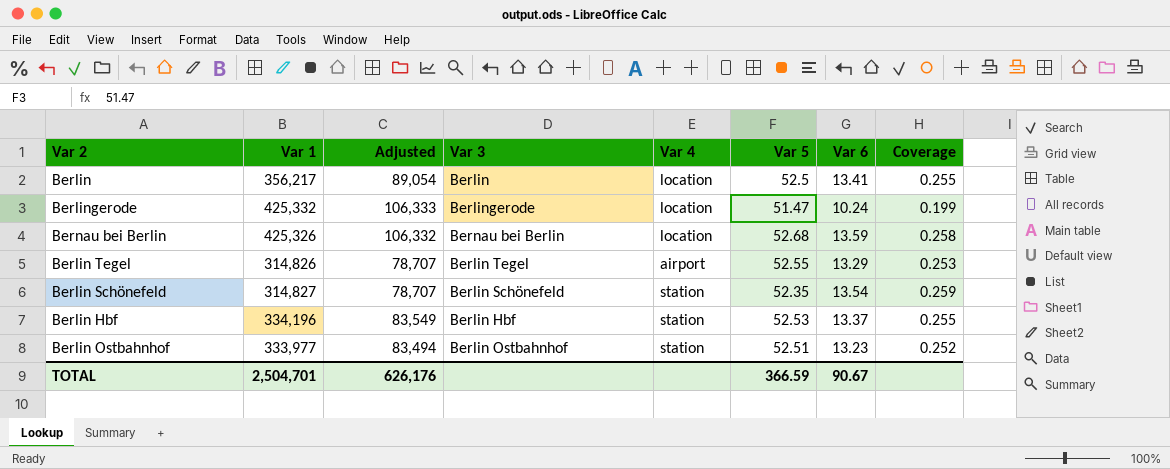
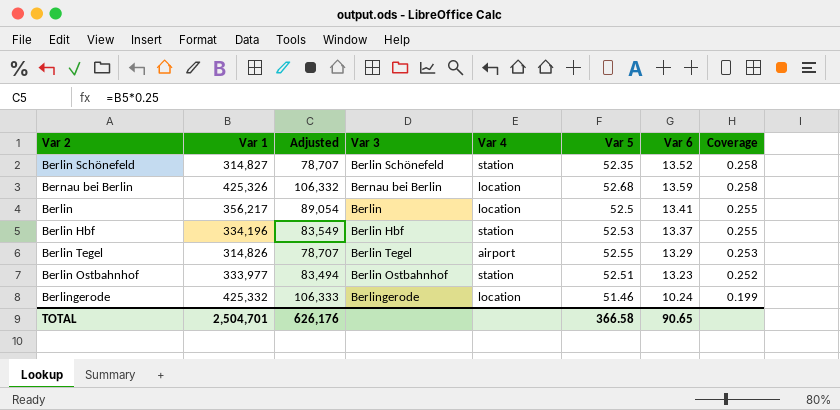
row order: none -> Coverage descending
Berlin Schönefeld | Var 6: 13.54 -> 13.52
Berlin Schönefeld | Coverage: 0.259 -> 0.258
Berlingerode | Var 5: 51.47 -> 51.46
TOTAL | Var 5: 366.59 -> 366.58
TOTAL | Var 6: 90.67 -> 90.65

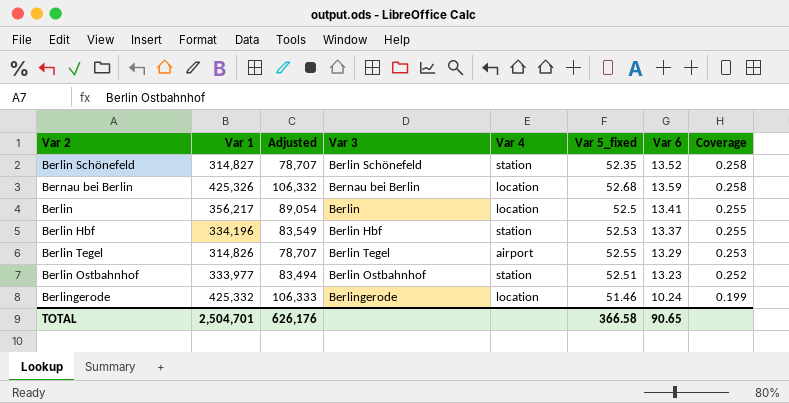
column name: Var 5 -> Var 5_fixed

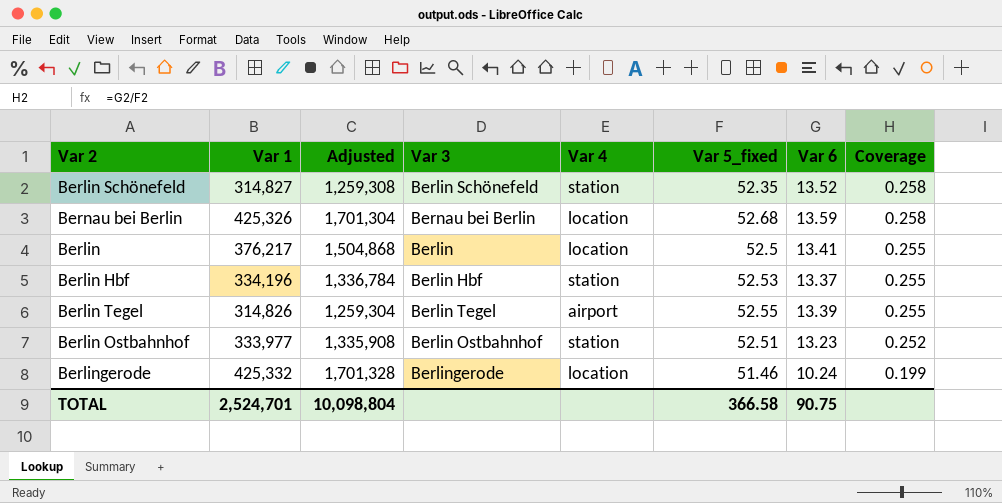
column Adjusted | formula: [Var 1] * 0.25 -> [Var 1] * 4
Berlin | Var 1: 356,217 -> 376,217
Berlin Tegel | Var 6: 13.29 -> 13.39
Berlin Tegel | Coverage: 0.253 -> 0.255
TOTAL | Var 1: 2,504,701 -> 2,524,701
TOTAL | Adjusted: 626,176 -> 10,098,804
TOTAL | Var 6: 90.65 -> 90.75

